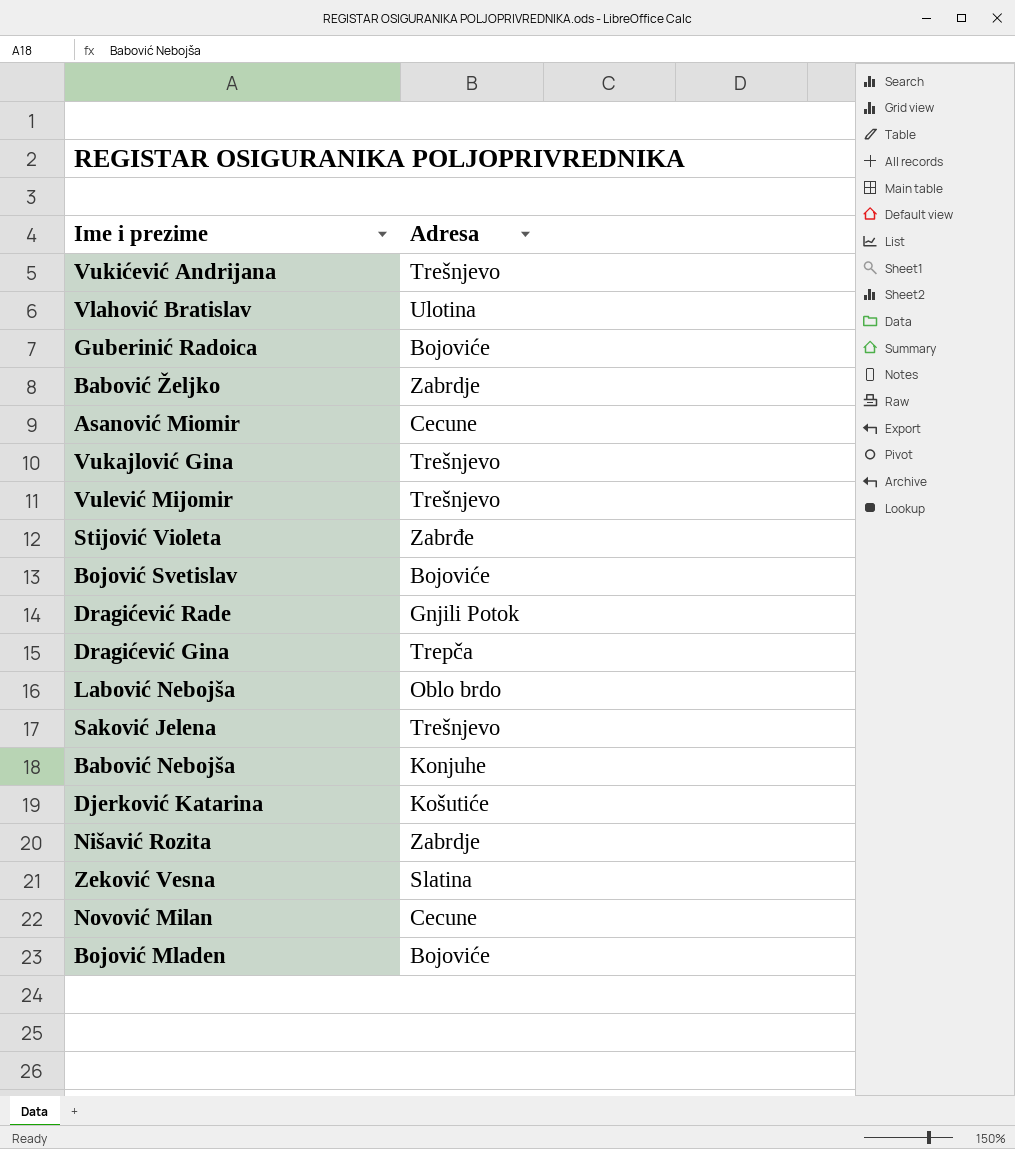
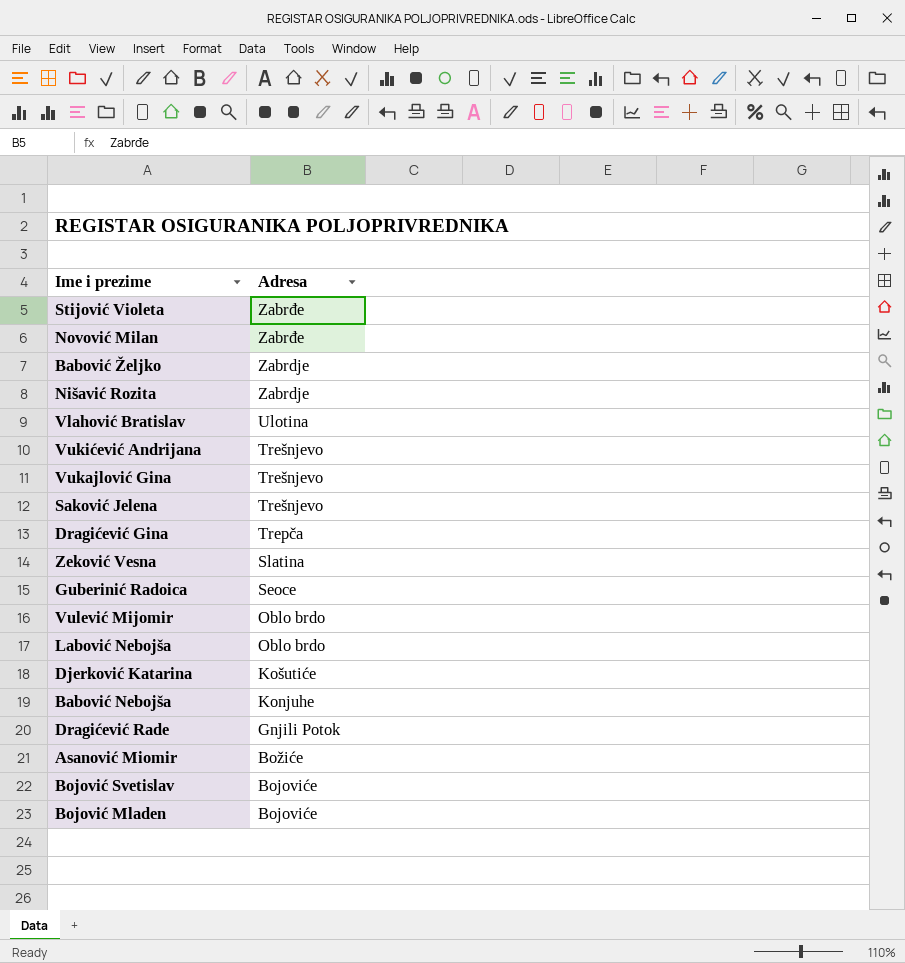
row order: none -> Adresa descending
Novović Milan | Adresa: Cecune -> Zabrđe
Guberinić Radoica | Adresa: Bojoviće -> Seoce
Vulević Mijomir | Adresa: Trešnjevo -> Oblo brdo
Asanović Miomir | Adresa: Cecune -> Božiće

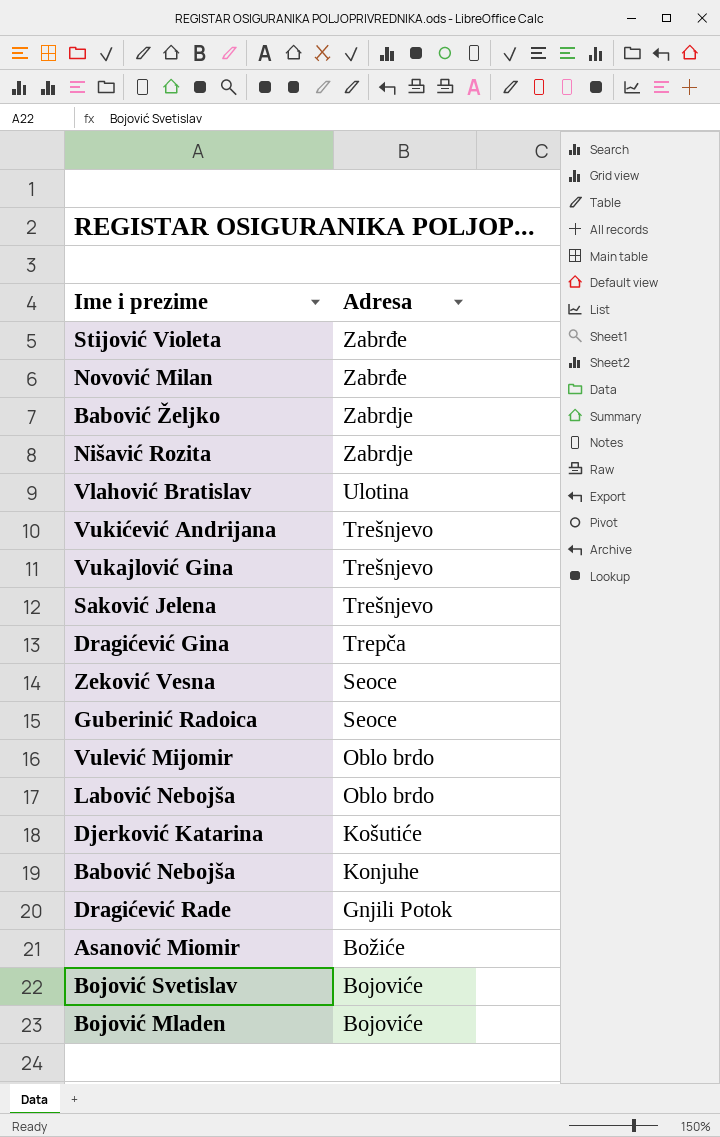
Zeković Vesna | Adresa: Slatina -> Seoce

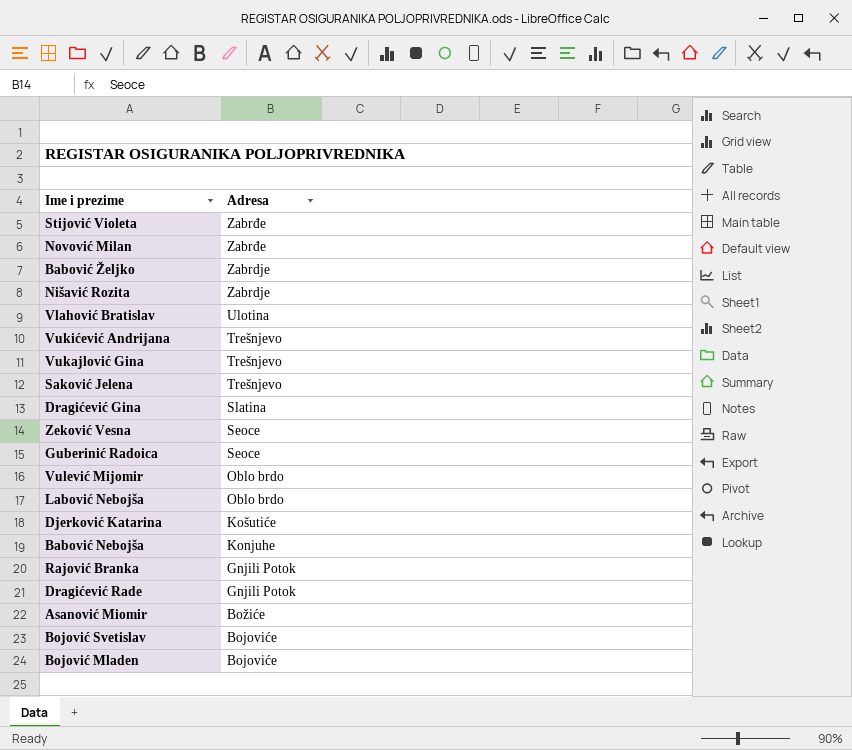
Dragićević Gina | Adresa: Trepča -> Slatina
row Rajović Branka: none -> Gnjili Potok

